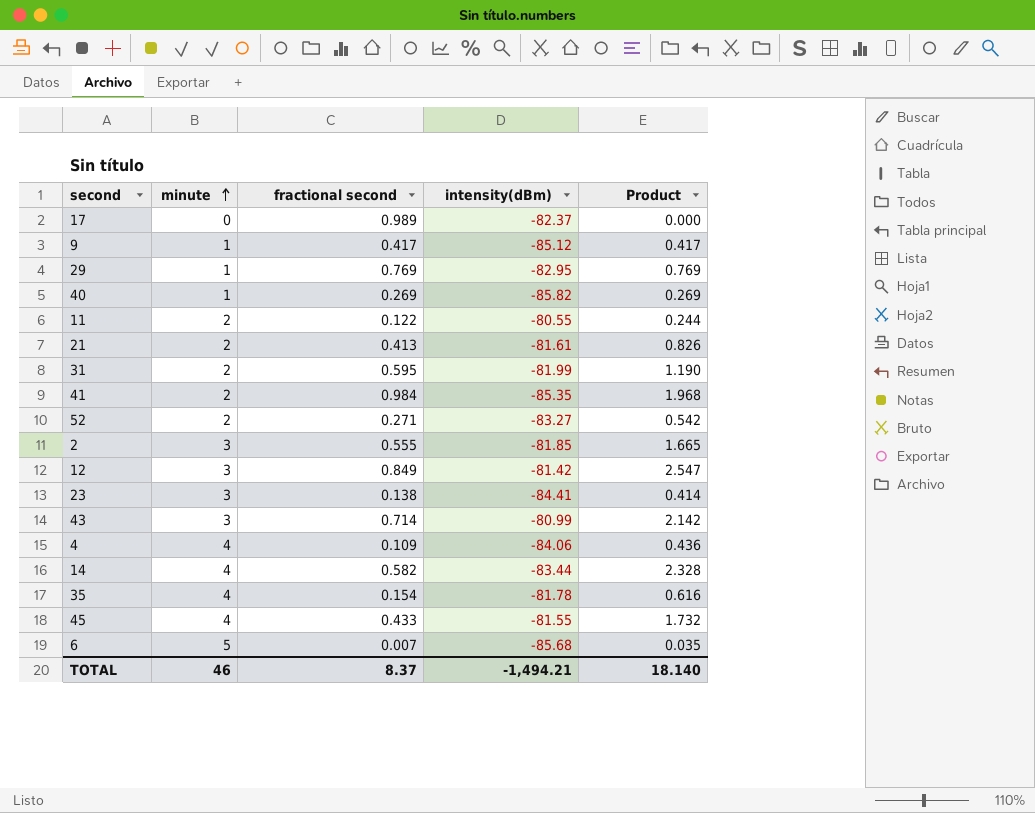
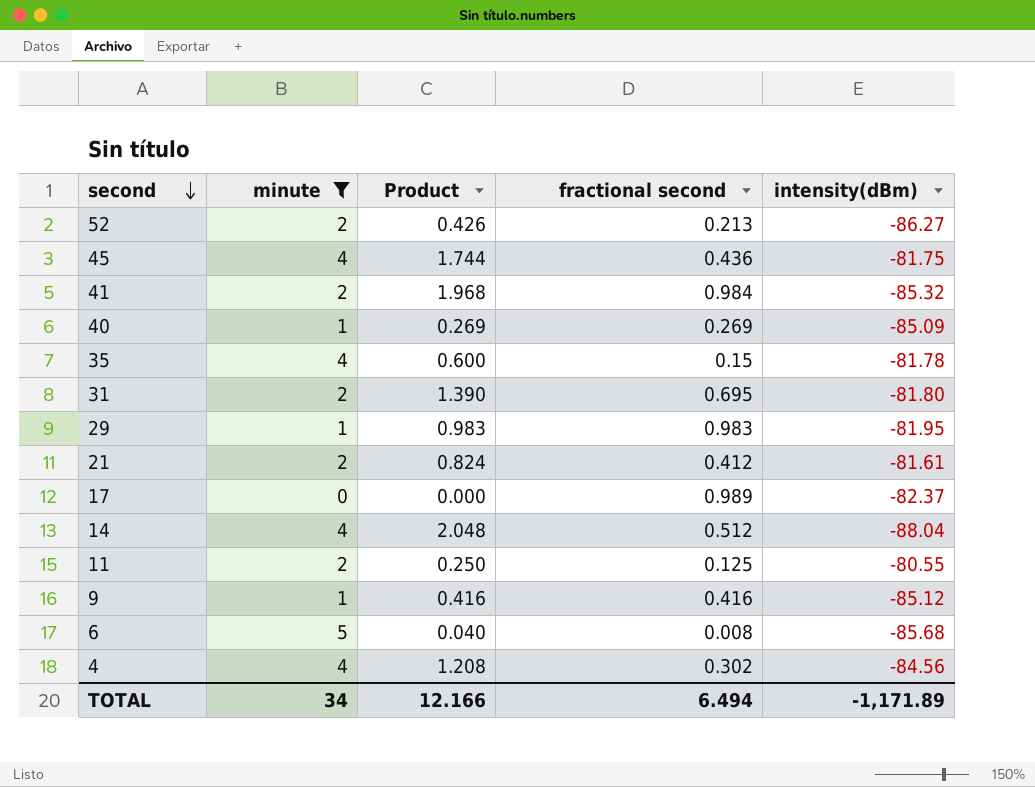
filter: none -> minute != 3
row order: minute ascending -> second descending
column Product | position: 5 -> 3
52 | Product: 0.542 -> 0.426
52 | fractional second: 0.271 -> 0.213
52 | intensity(dBm): -83.27 -> -86.27
45 | Product: 1.732 -> 1.744
45 | fractional second: 0.433 -> 0.436
45 | intensity(dBm): -81.55 -> -81.75
41 | intensity(dBm): -85.35 -> -85.32
40 | intensity(dBm): -85.82 -> -85.09
35 | Product: 0.616 -> 0.600
35 | fractional second: 0.154 -> 0.15
31 | Product: 1.190 -> 1.390
31 | fractional second: 0.595 -> 0.695
31 | intensity(dBm): -81.99 -> -81.80
29 | Product: 0.769 -> 0.983
29 | fractional second: 0.769 -> 0.983
29 | intensity(dBm): -82.95 -> -81.95
21 | Product: 0.826 -> 0.824
21 | fractional second: 0.413 -> 0.412
14 | Product: 2.328 -> 2.048
14 | fractional second: 0.582 -> 0.512
14 | intensity(dBm): -83.44 -> -88.04
11 | Product: 0.244 -> 0.250
11 | fractional second: 0.122 -> 0.125
9 | Product: 0.417 -> 0.416
9 | fractional second: 0.417 -> 0.416
6 | Product: 0.035 -> 0.040
6 | fractional second: 0.007 -> 0.008
4 | Product: 0.436 -> 1.208
4 | fractional second: 0.109 -> 0.302
4 | intensity(dBm): -84.06 -> -84.56
TOTAL | minute: 46 -> 34
TOTAL | Product: 18.140 -> 12.166
TOTAL | fractional second: 8.37 -> 6.494
TOTAL | intensity(dBm): -1,494.21 -> -1,171.89

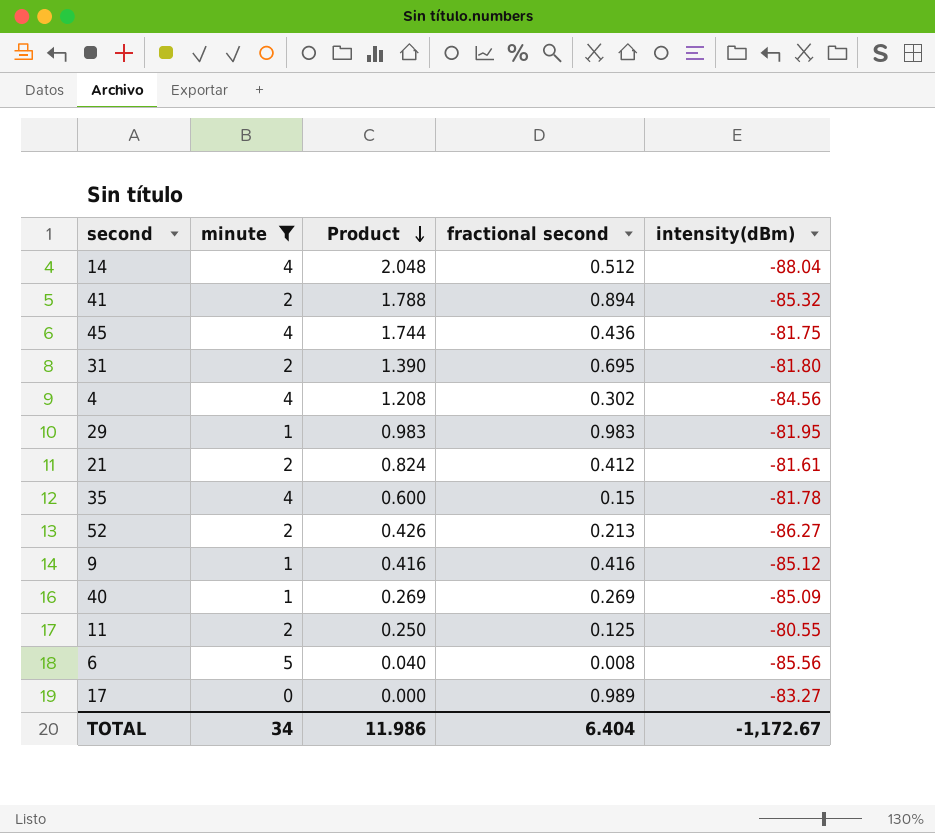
row order: second descending -> Product descending
41 | Product: 1.968 -> 1.788
41 | fractional second: 0.984 -> 0.894
6 | intensity(dBm): -85.68 -> -85.56
17 | intensity(dBm): -82.37 -> -83.27
TOTAL | Product: 12.166 -> 11.986
TOTAL | fractional second: 6.494 -> 6.404
TOTAL | intensity(dBm): -1,171.89 -> -1,172.67

